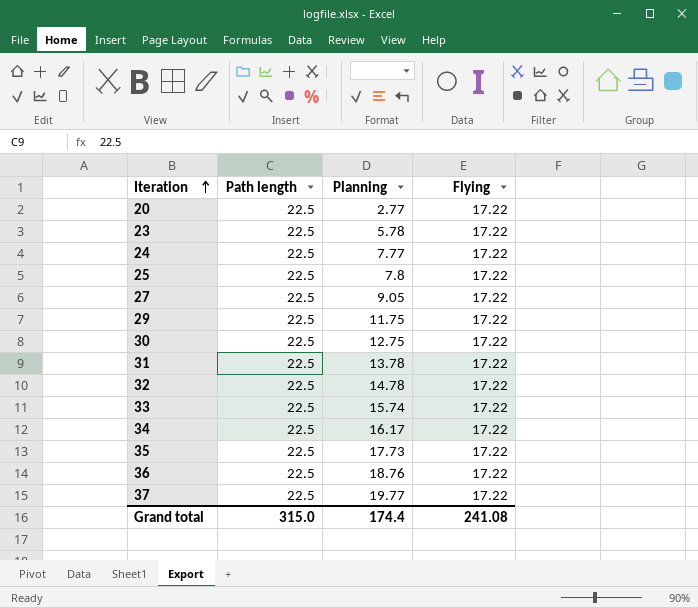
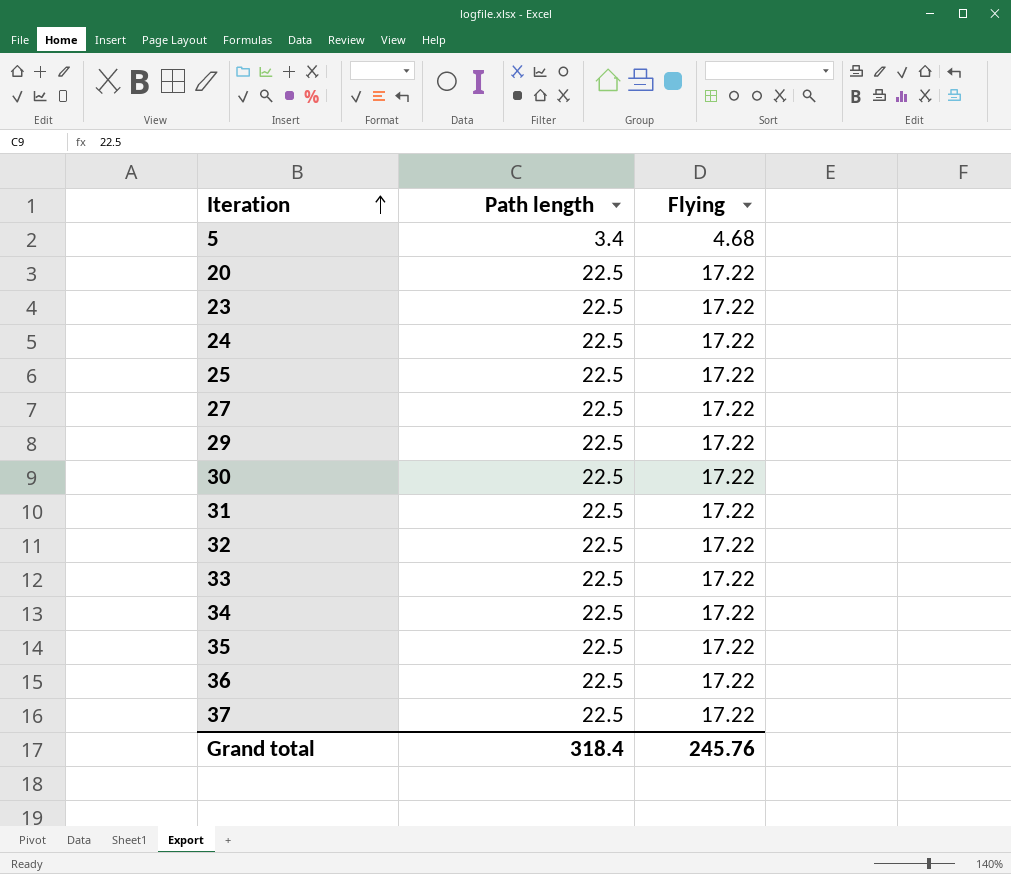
column Planning | position: 3 -> none
row 5: none -> 3.4 | 4.68
Grand total | Path length: 315.0 -> 318.4
Grand total | Flying: 241.08 -> 245.76

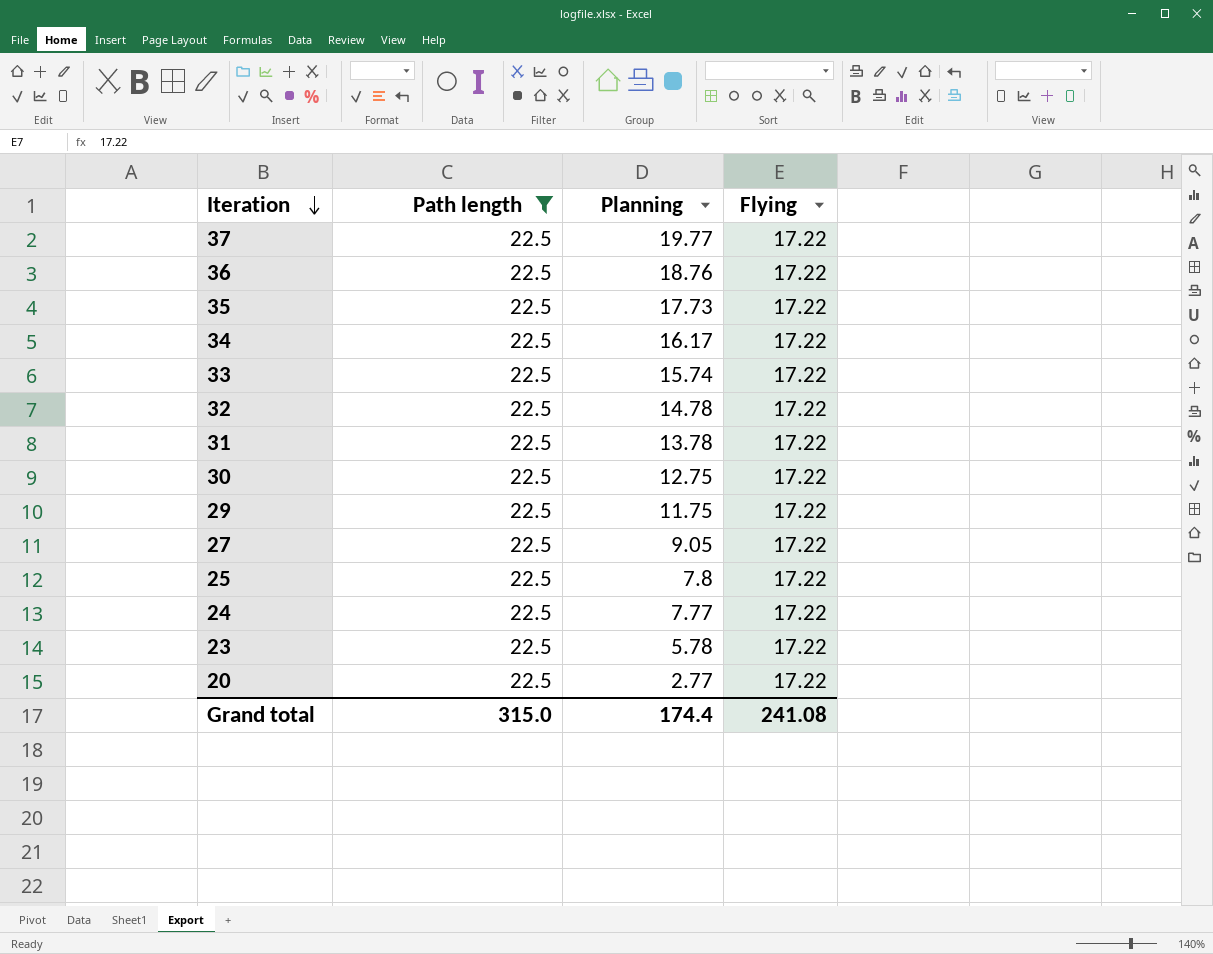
filter: none -> Path length = 22.5
row order: Iteration ascending -> Iteration descending
column Planning | position: none -> 3
Grand total | Path length: 318.4 -> 315.0
Grand total | Flying: 245.76 -> 241.08

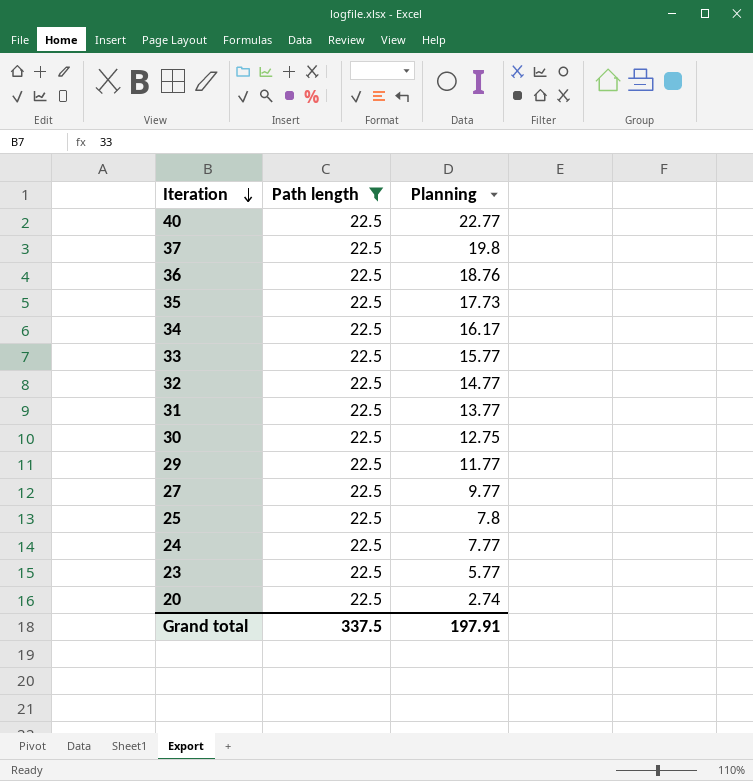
column Flying | position: 4 -> none
row 40: none -> 22.5 | 22.77
37 | Planning: 19.77 -> 19.8
33 | Planning: 15.74 -> 15.77
32 | Planning: 14.78 -> 14.77
31 | Planning: 13.78 -> 13.77
29 | Planning: 11.75 -> 11.77
27 | Planning: 9.05 -> 9.77
23 | Planning: 5.78 -> 5.77
20 | Planning: 2.77 -> 2.74
Grand total | Path length: 315.0 -> 337.5
Grand total | Planning: 174.4 -> 197.91

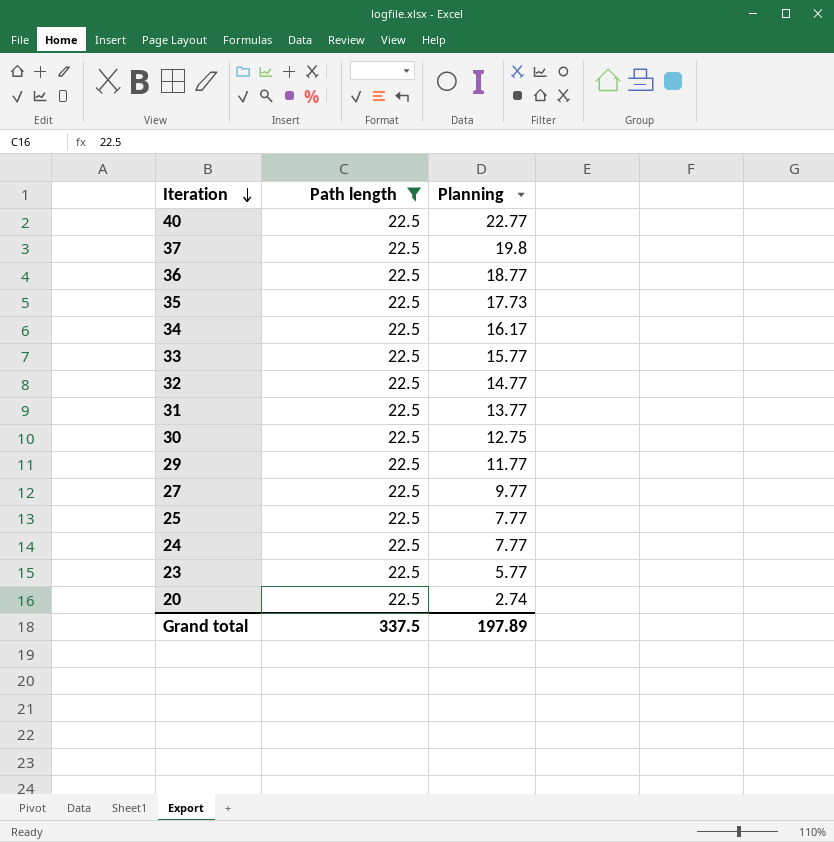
36 | Planning: 18.76 -> 18.77
25 | Planning: 7.8 -> 7.77
Grand total | Planning: 197.91 -> 197.89

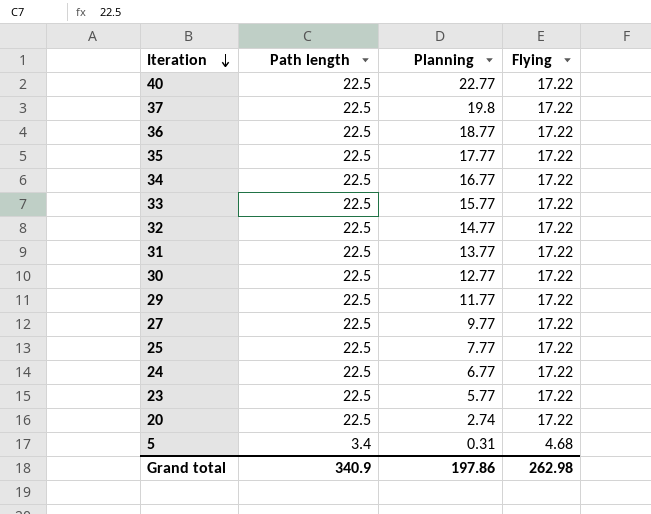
filter: Path length = 22.5 -> none
column Flying | position: none -> 4
35 | Planning: 17.73 -> 17.77
34 | Planning: 16.17 -> 16.77
30 | Planning: 12.75 -> 12.77
24 | Planning: 7.77 -> 6.77
Grand total | Path length: 337.5 -> 340.9
Grand total | Planning: 197.89 -> 197.86

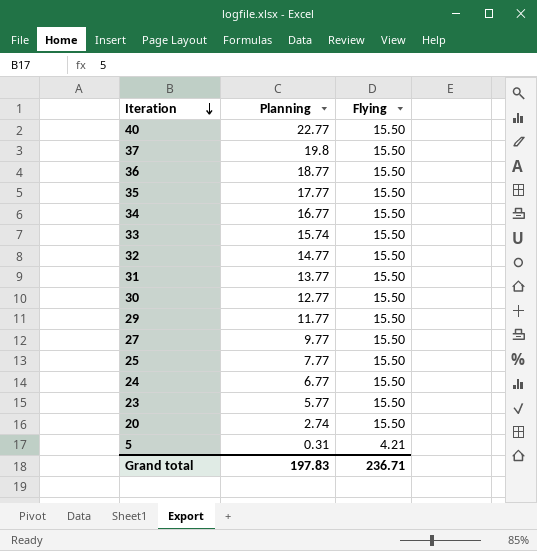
column Path length | position: 2 -> none
40 | Flying: 17.22 -> 15.50
37 | Flying: 17.22 -> 15.50
36 | Flying: 17.22 -> 15.50
35 | Flying: 17.22 -> 15.50
34 | Flying: 17.22 -> 15.50
33 | Planning: 15.77 -> 15.74
33 | Flying: 17.22 -> 15.50
32 | Flying: 17.22 -> 15.50
31 | Flying: 17.22 -> 15.50
30 | Flying: 17.22 -> 15.50
29 | Flying: 17.22 -> 15.50
27 | Flying: 17.22 -> 15.50
25 | Flying: 17.22 -> 15.50
24 | Flying: 17.22 -> 15.50
23 | Flying: 17.22 -> 15.50
20 | Flying: 17.22 -> 15.50
5 | Flying: 4.68 -> 4.21
Grand total | Planning: 197.86 -> 197.83
Grand total | Flying: 262.98 -> 236.71

